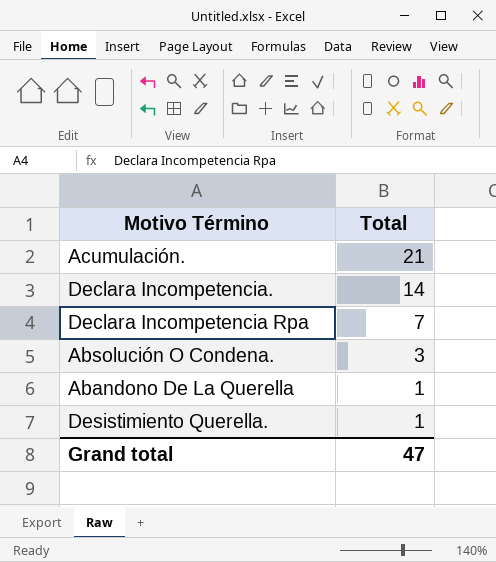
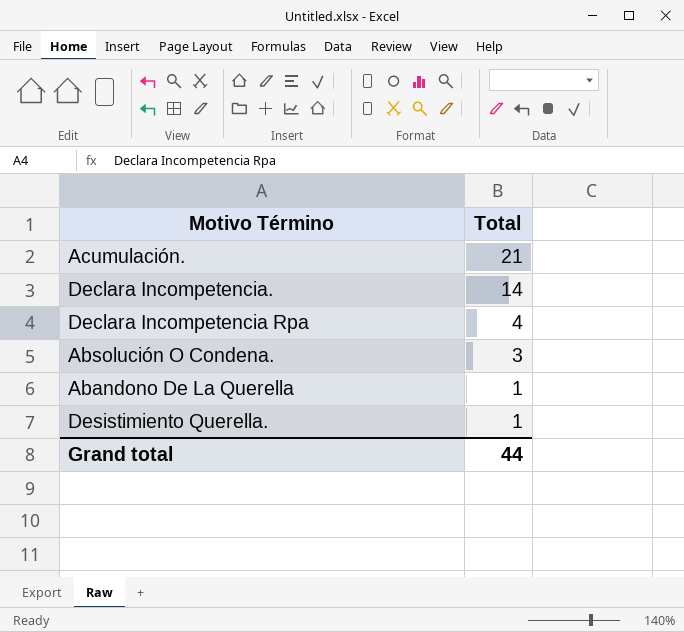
Declara Incompetencia Rpa | Total: 7 -> 4
Grand total | Total: 47 -> 44

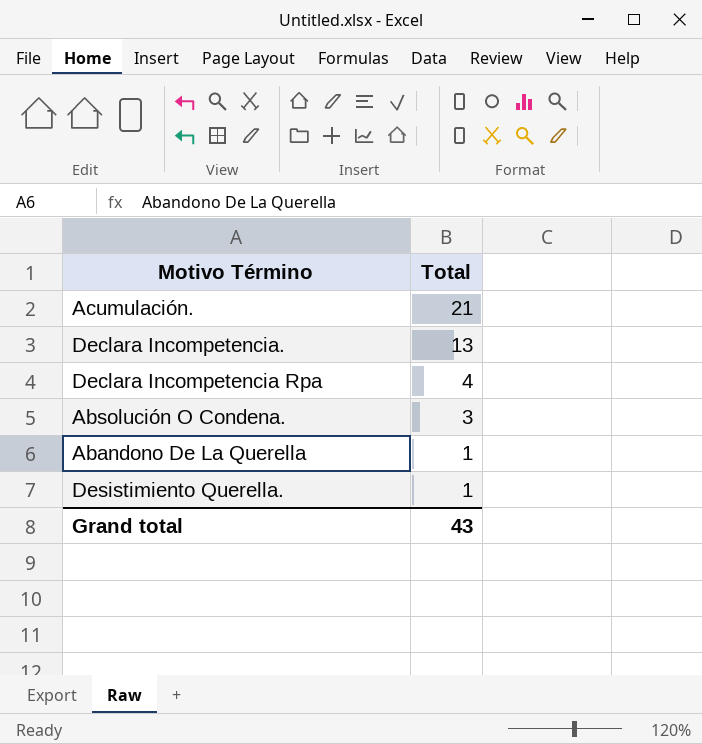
Declara Incompetencia. | Total: 14 -> 13
Grand total | Total: 44 -> 43

